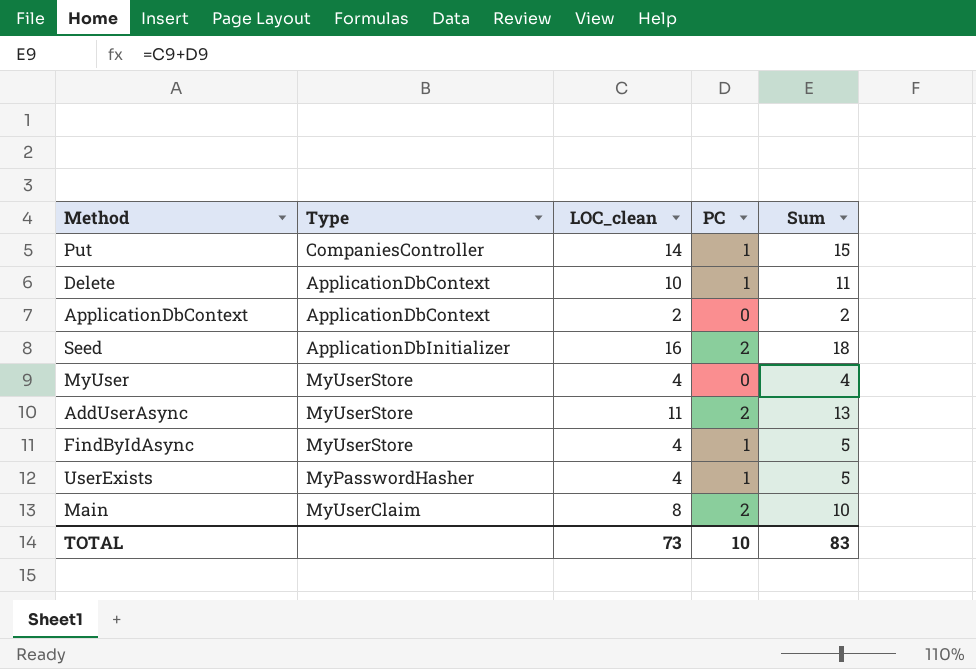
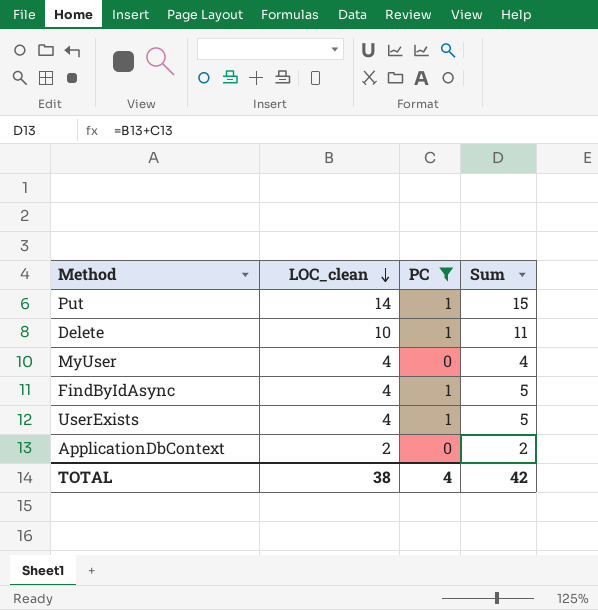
filter: none -> PC != 2
row order: none -> LOC_clean descending
column Type | position: 2 -> none
TOTAL | LOC_clean: 73 -> 38
TOTAL | PC: 10 -> 4
TOTAL | Sum: 83 -> 42

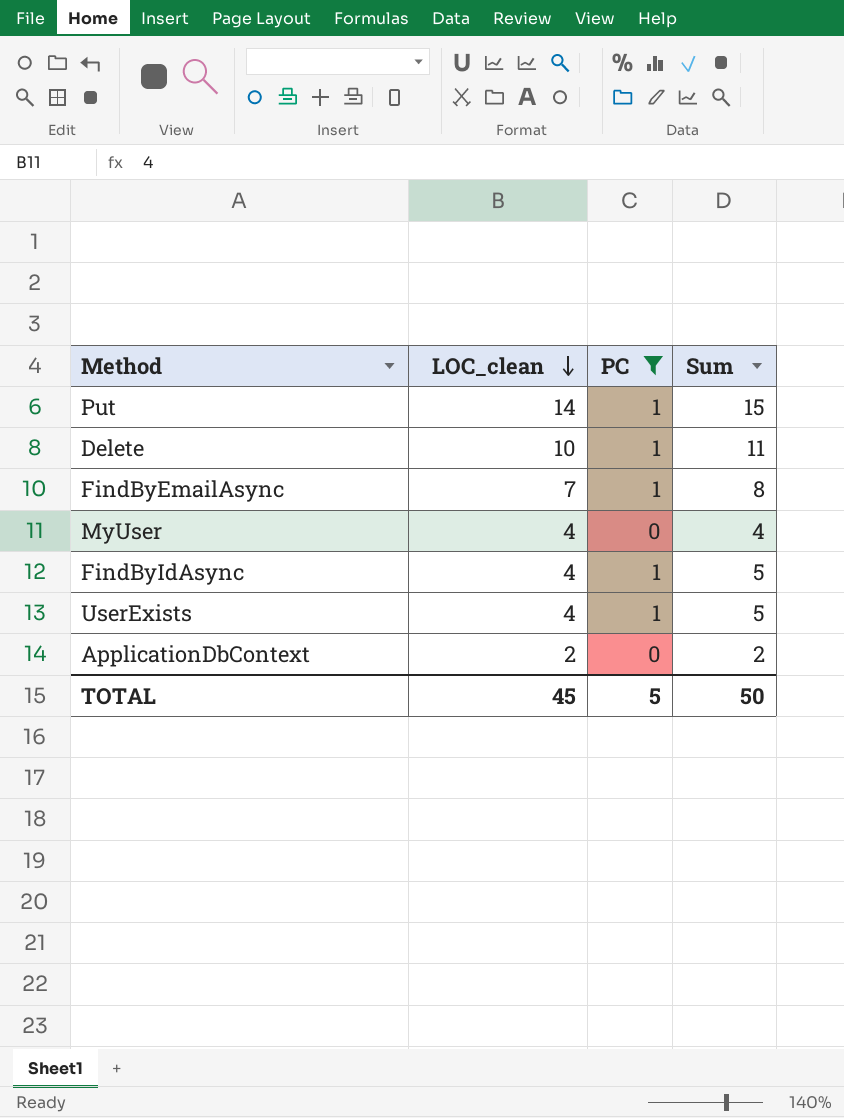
row FindByEmailAsync: none -> 7 | 1 | 8
TOTAL | LOC_clean: 38 -> 45
TOTAL | PC: 4 -> 5
TOTAL | Sum: 42 -> 50

